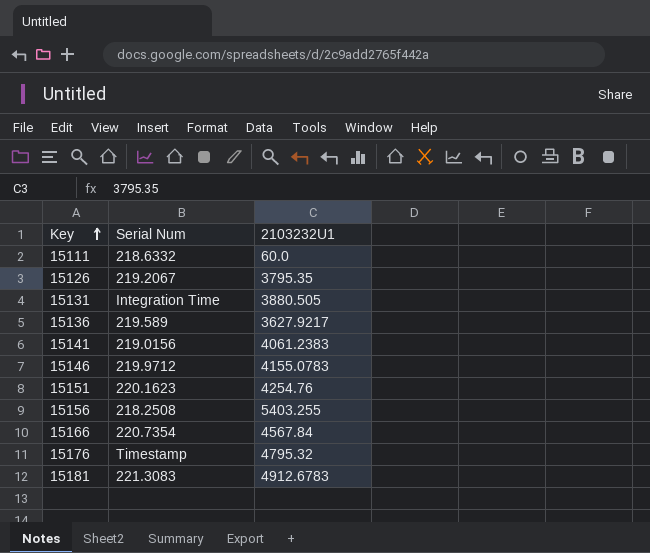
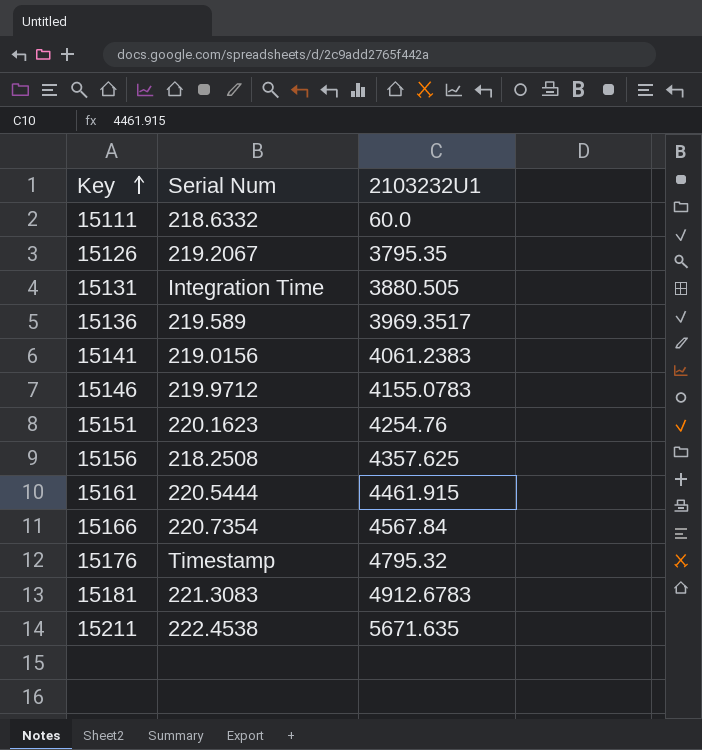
15136 | 2103232U1: 3627.9217 -> 3969.3517
15156 | 2103232U1: 5403.255 -> 4357.625
row 15161: none -> 220.5444 | 4461.915
row 15211: none -> 222.4538 | 5671.635

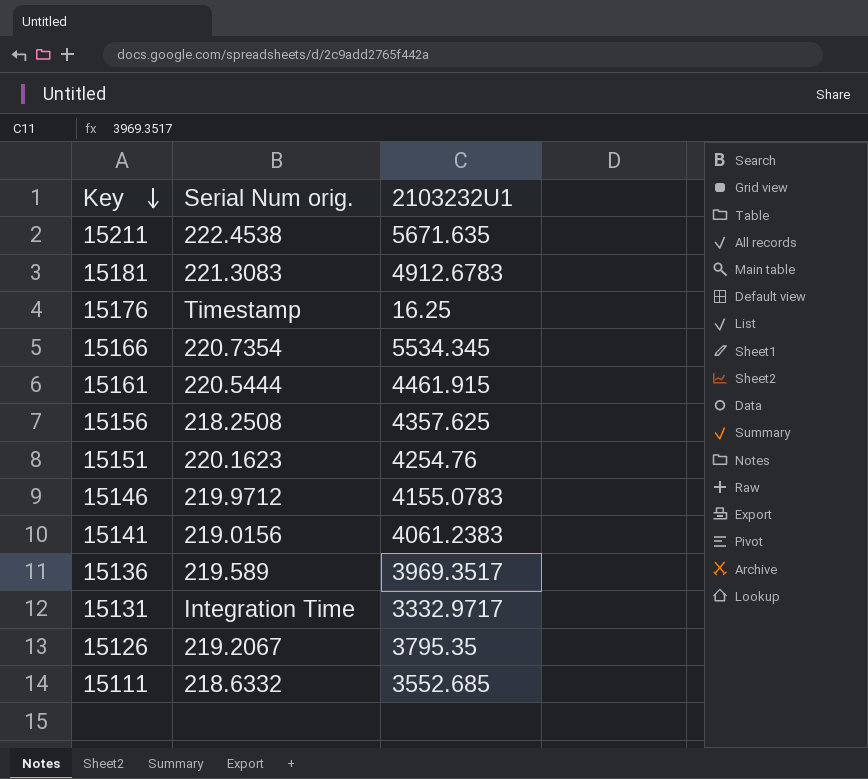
row order: Key ascending -> Key descending
column name: Serial Num -> Serial Num orig.
15176 | 2103232U1: 4795.32 -> 16.25
15166 | 2103232U1: 4567.84 -> 5534.345
15131 | 2103232U1: 3880.505 -> 3332.9717
15111 | 2103232U1: 60.0 -> 3552.685

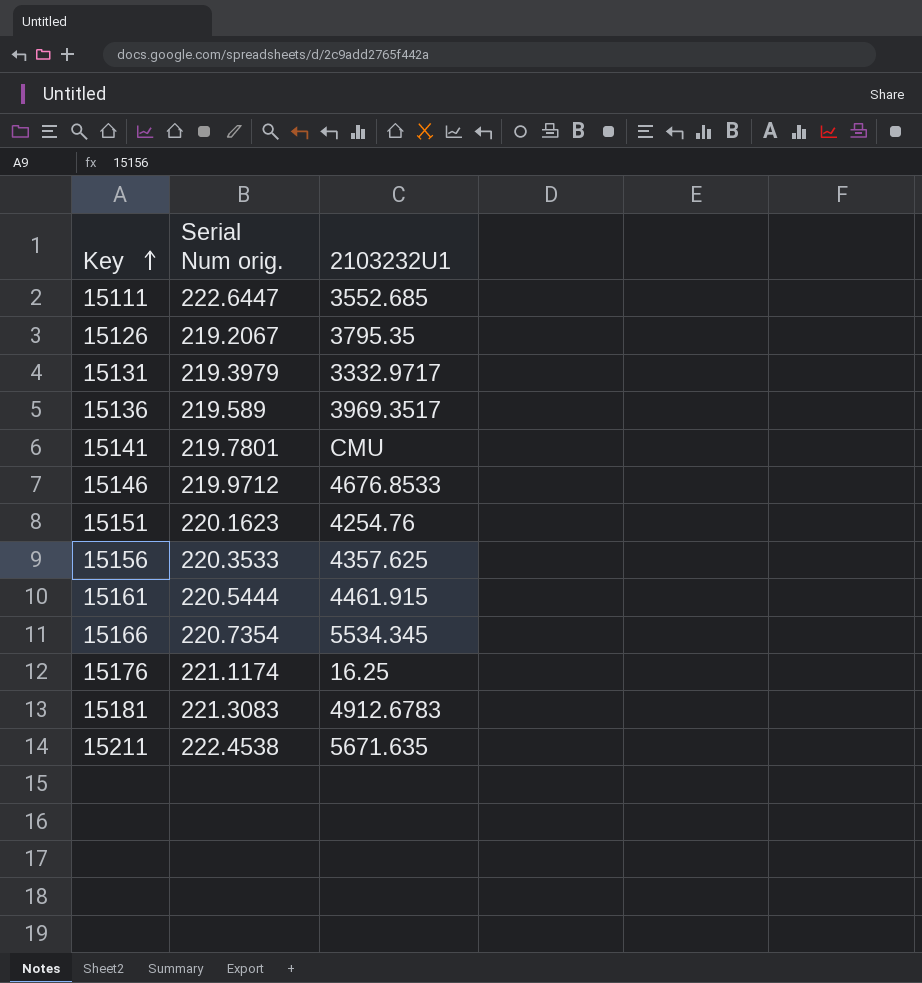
row order: Key descending -> Key ascending
15111 | Serial Num orig.: 218.6332 -> 222.6447
15131 | Serial Num orig.: Integration Time -> 219.3979
15141 | Serial Num orig.: 219.0156 -> 219.7801
15141 | 2103232U1: 4061.2383 -> CMU
15146 | 2103232U1: 4155.0783 -> 4676.8533
15156 | Serial Num orig.: 218.2508 -> 220.3533
15176 | Serial Num orig.: Timestamp -> 221.1174

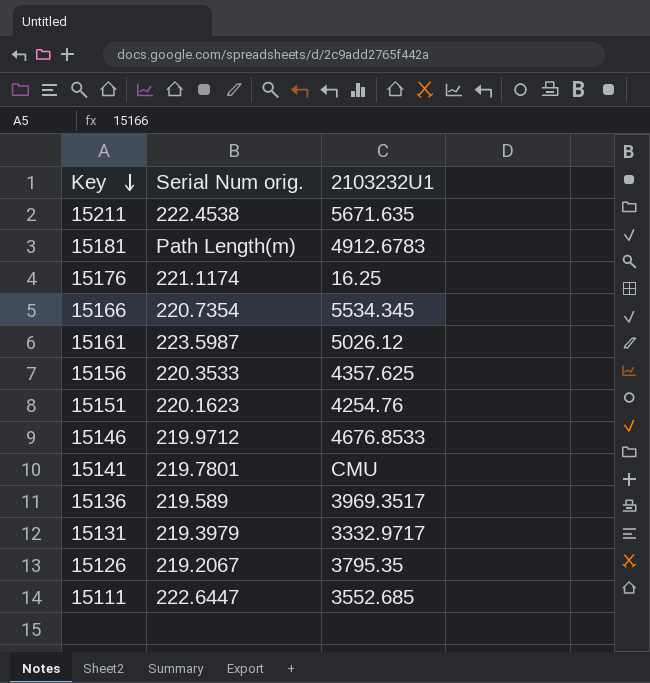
row order: Key ascending -> Key descending
15181 | Serial Num orig.: 221.3083 -> Path Length(m)
15161 | Serial Num orig.: 220.5444 -> 223.5987
15161 | 2103232U1: 4461.915 -> 5026.12

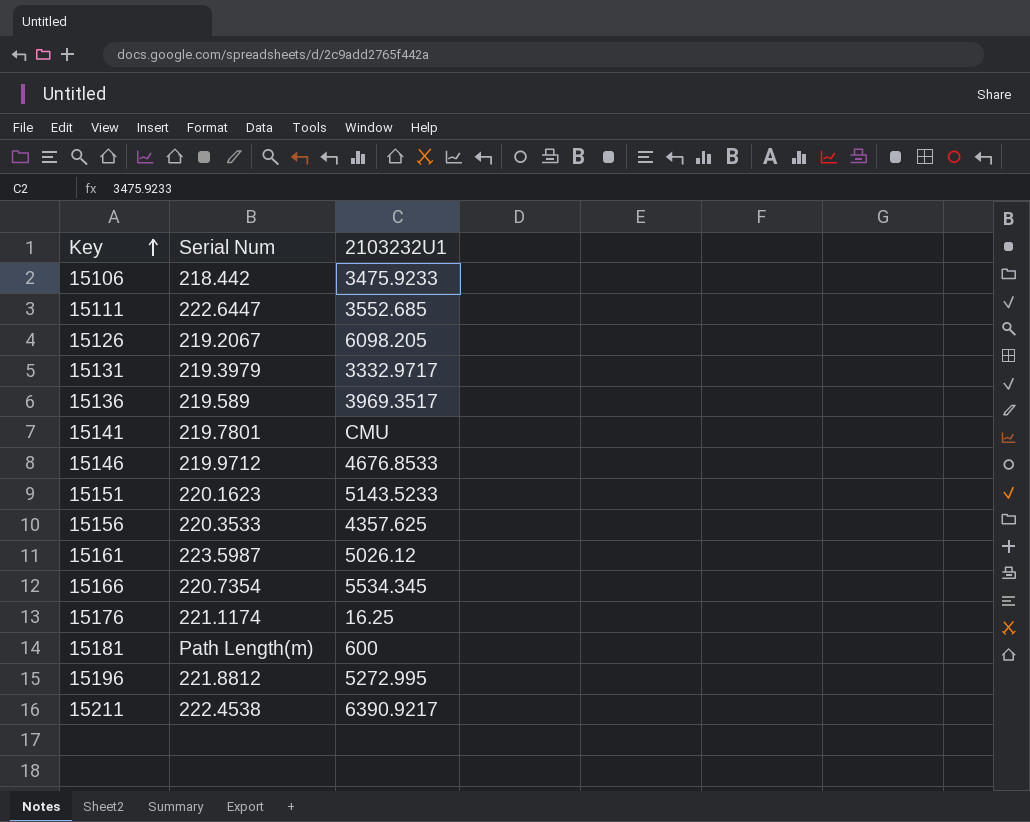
row order: Key descending -> Key ascending
column name: Serial Num orig. -> Serial Num
row 15106: none -> 218.442 | 3475.9233
15126 | 2103232U1: 3795.35 -> 6098.205
15151 | 2103232U1: 4254.76 -> 5143.5233
15181 | 2103232U1: 4912.6783 -> 600
row 15196: none -> 221.8812 | 5272.995
15211 | 2103232U1: 5671.635 -> 6390.9217

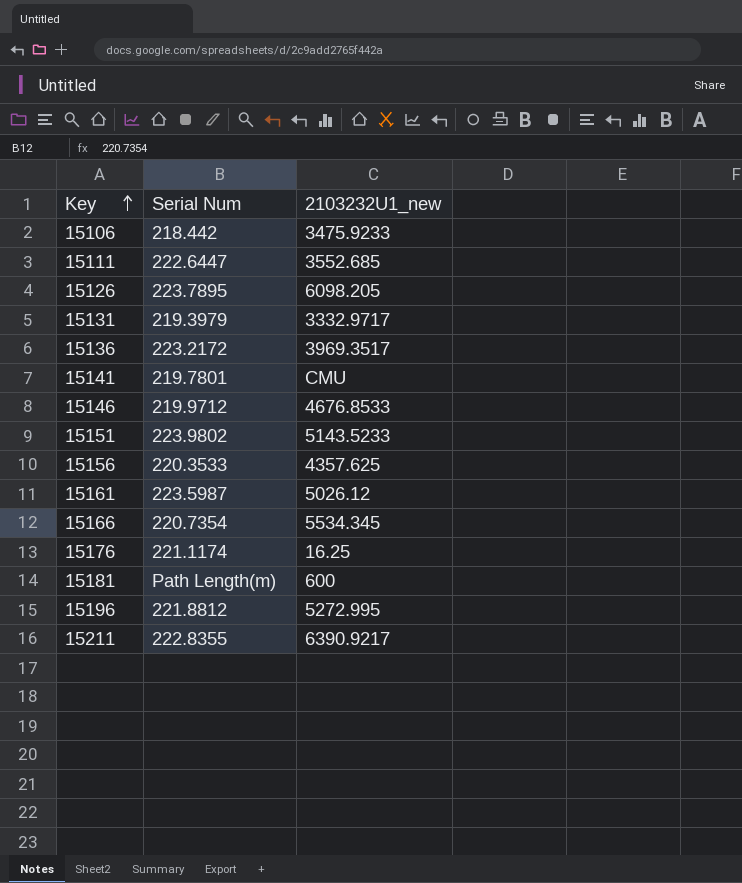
column name: 2103232U1 -> 2103232U1_new
15126 | Serial Num: 219.2067 -> 223.7895
15136 | Serial Num: 219.589 -> 223.2172
15151 | Serial Num: 220.1623 -> 223.9802
15211 | Serial Num: 222.4538 -> 222.8355

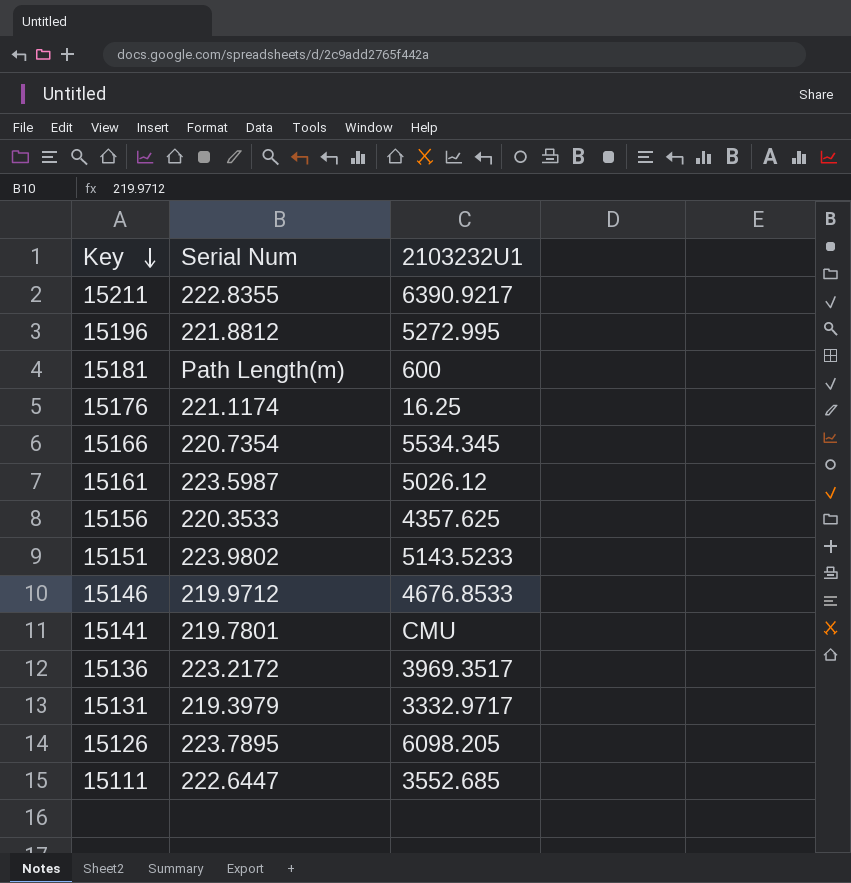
row order: Key ascending -> Key descending
column name: 2103232U1_new -> 2103232U1
row 15106: 218.442 | 3475.9233 -> none

